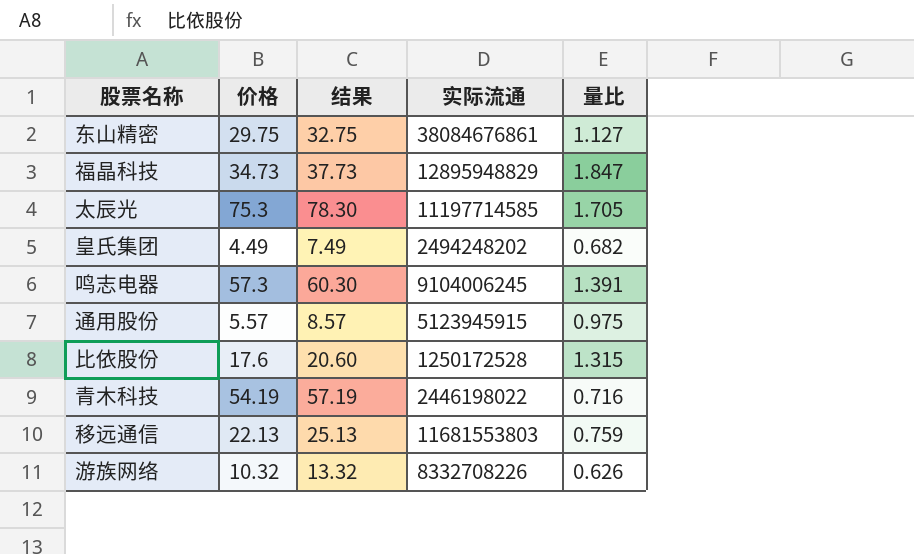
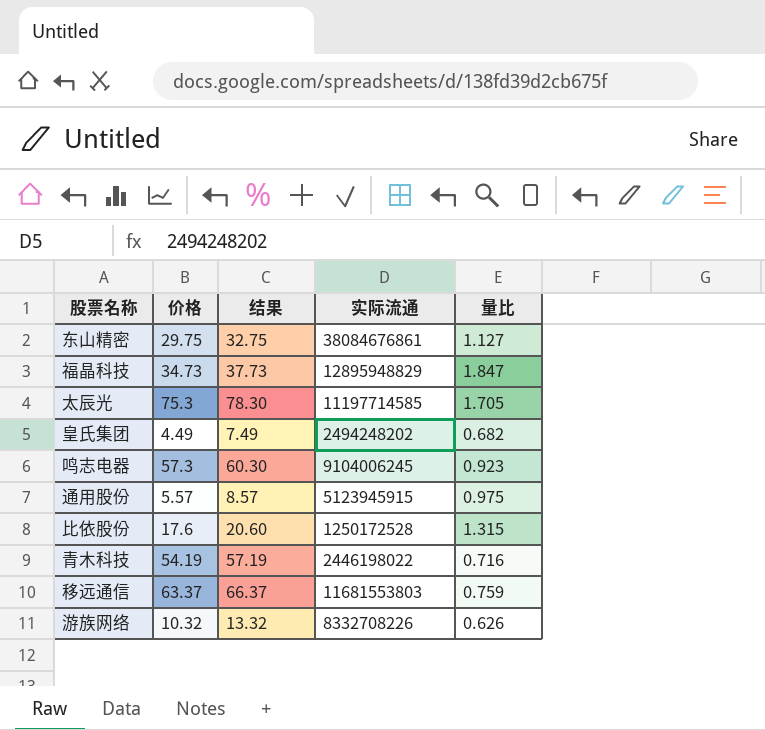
鸣志电器 | 量比: 1.391 -> 0.923
移远通信 | 价格: 22.13 -> 63.37
移远通信 | 结果: 25.13 -> 66.37

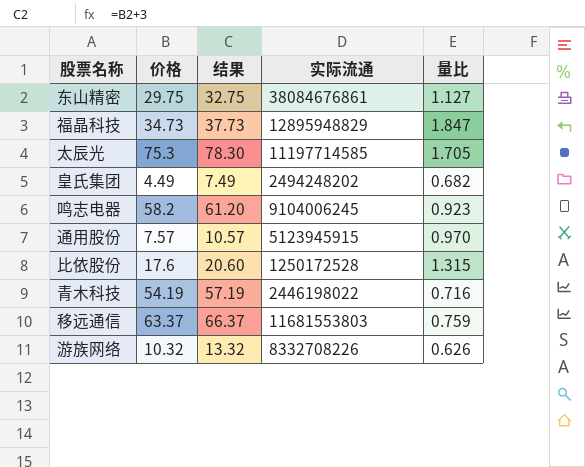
鸣志电器 | 价格: 57.3 -> 58.2
鸣志电器 | 结果: 60.30 -> 61.20
通用股份 | 价格: 5.57 -> 7.57
通用股份 | 结果: 8.57 -> 10.57
通用股份 | 量比: 0.975 -> 0.970

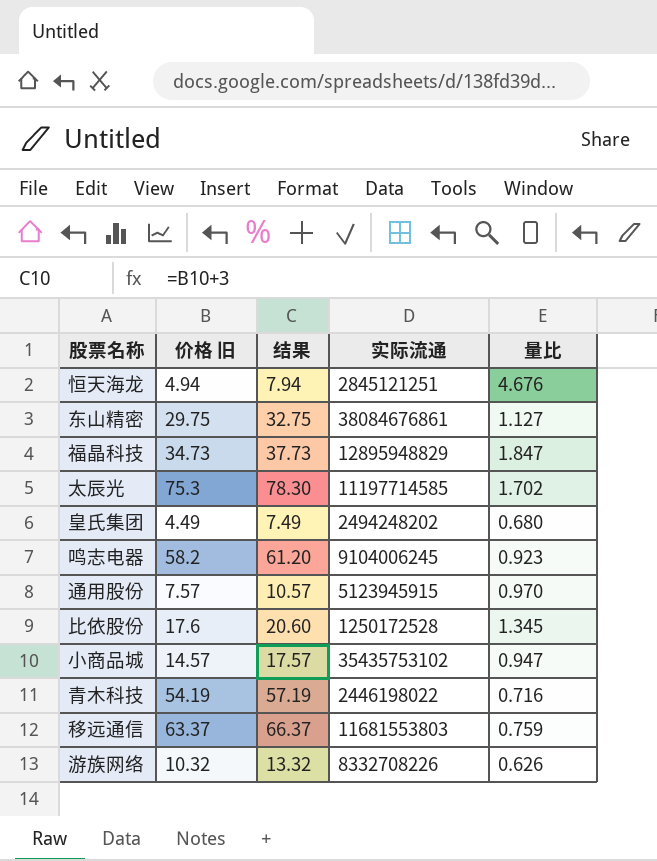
column name: 价格 -> 价格 旧
row 恒天海龙: none -> 4.94 | 7.94 | 2845121251 | 4.676
太辰光 | 量比: 1.705 -> 1.702
皇氏集团 | 量比: 0.682 -> 0.680
比依股份 | 量比: 1.315 -> 1.345
row 小商品城: none -> 14.57 | 17.57 | 35435753102 | 0.947

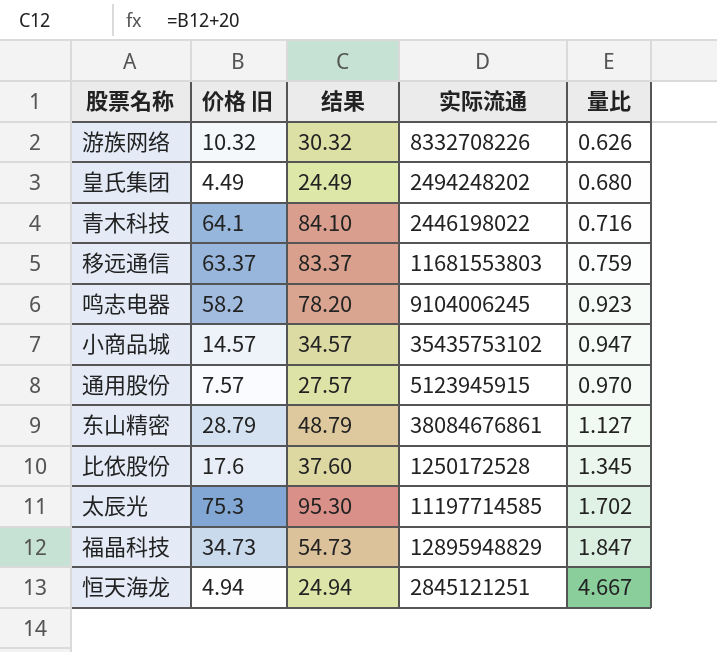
row order: none -> 量比 ascending
column 结果 | formula: [价格 旧] + 3 -> [价格 旧] + 20
青木科技 | 价格 旧: 54.19 -> 64.1
东山精密 | 价格 旧: 29.75 -> 28.79
恒天海龙 | 量比: 4.676 -> 4.667

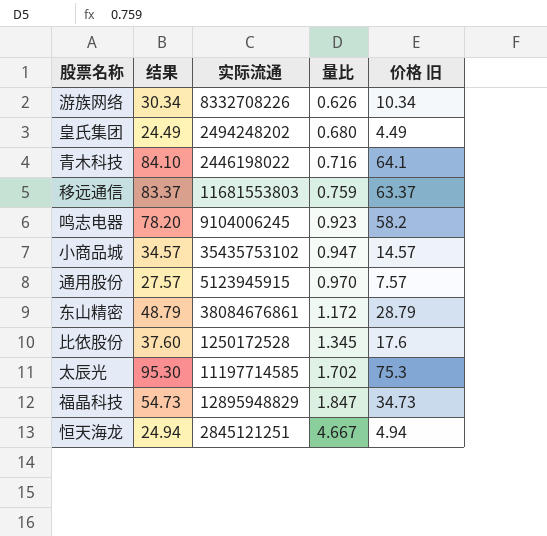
column 价格 旧 | position: 2 -> 5
游族网络 | 结果: 30.32 -> 30.34
游族网络 | 价格 旧: 10.32 -> 10.34
东山精密 | 量比: 1.127 -> 1.172

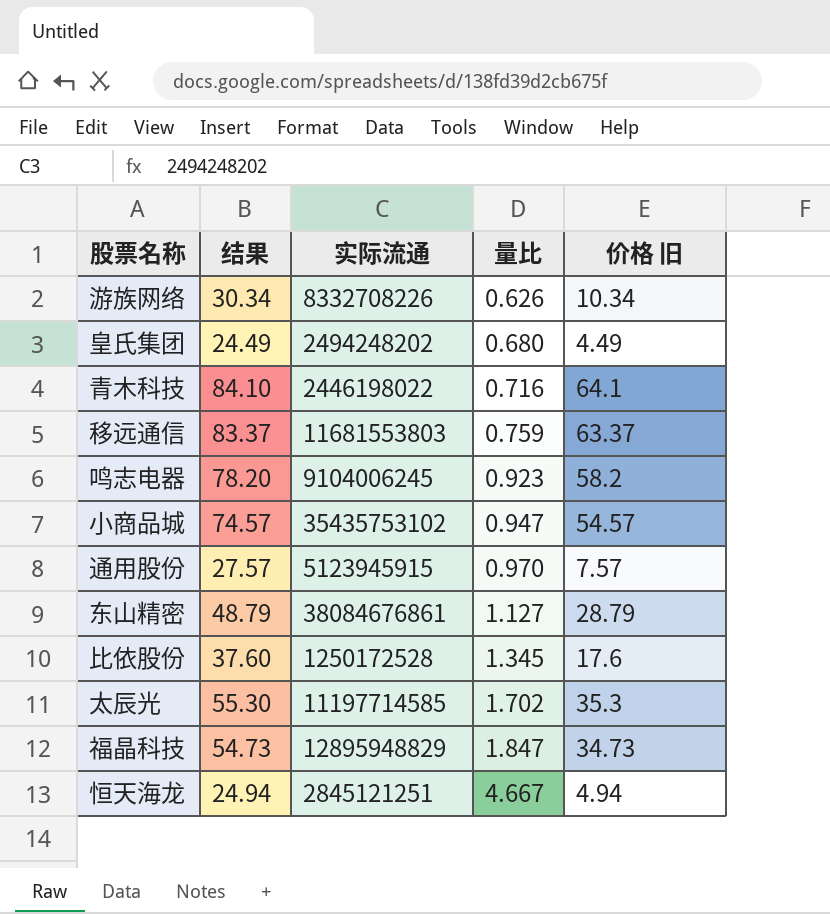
小商品城 | 结果: 34.57 -> 74.57
小商品城 | 价格 旧: 14.57 -> 54.57
东山精密 | 量比: 1.172 -> 1.127
太辰光 | 结果: 95.30 -> 55.30
太辰光 | 价格 旧: 75.3 -> 35.3

